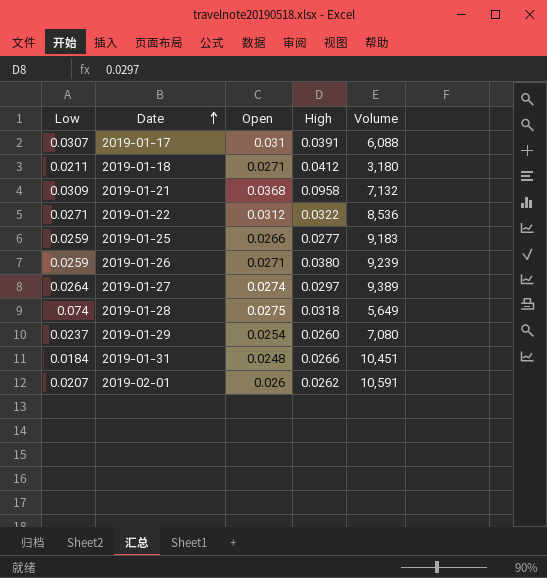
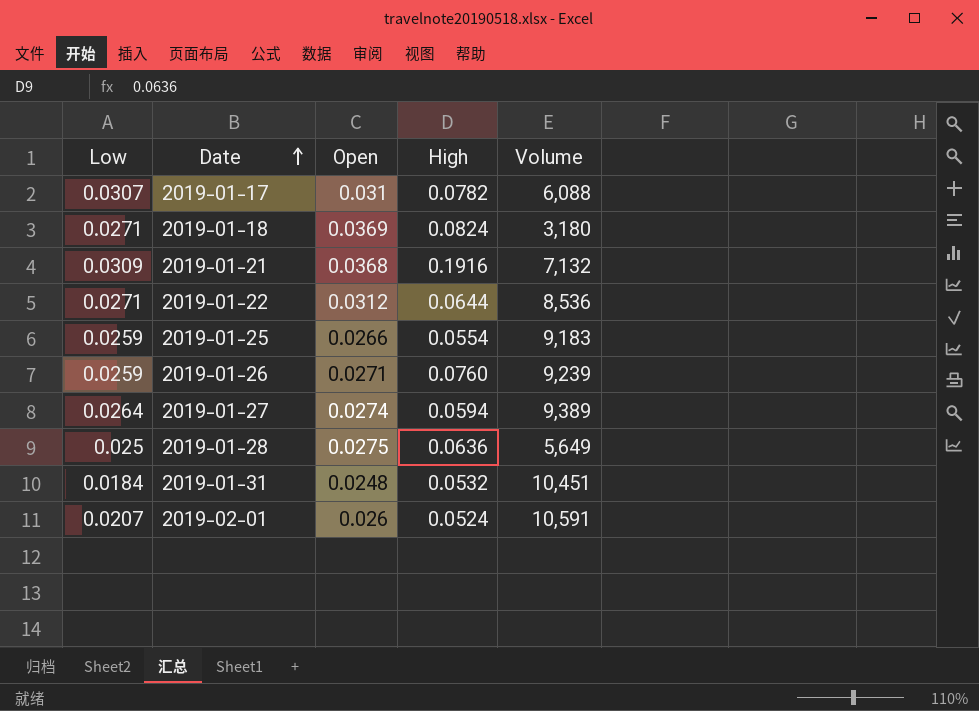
row 2019-01-29: 0.0237 | 0.0254 | 0.0260 | 7,080 -> none
2019-01-17 | High: 0.0391 -> 0.0782
2019-01-18 | Low: 0.0211 -> 0.0271
2019-01-18 | Open: 0.0271 -> 0.0369
2019-01-18 | High: 0.0412 -> 0.0824
2019-01-21 | High: 0.0958 -> 0.1916
2019-01-22 | High: 0.0322 -> 0.0644
2019-01-25 | High: 0.0277 -> 0.0554
2019-01-26 | High: 0.0380 -> 0.0760
2019-01-27 | High: 0.0297 -> 0.0594
2019-01-28 | Low: 0.074 -> 0.025
2019-01-28 | High: 0.0318 -> 0.0636
2019-01-31 | High: 0.0266 -> 0.0532
2019-02-01 | High: 0.0262 -> 0.0524

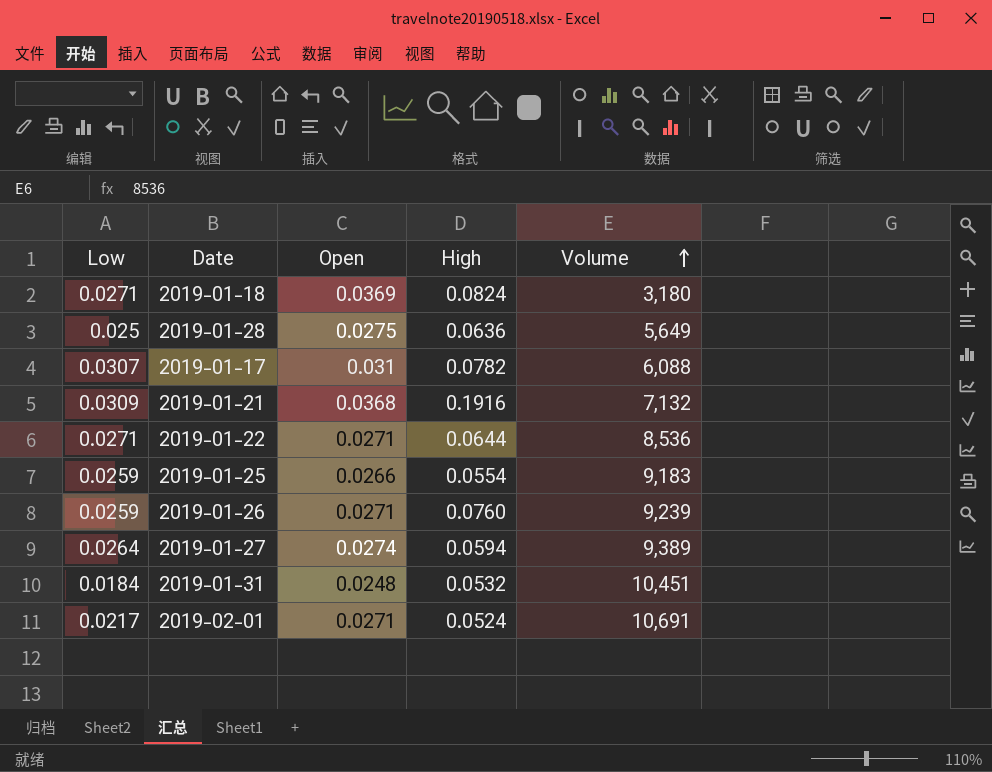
row order: Date ascending -> Volume ascending
2019-01-22 | Open: 0.0312 -> 0.0271
2019-02-01 | Low: 0.0207 -> 0.0217
2019-02-01 | Open: 0.026 -> 0.0271
2019-02-01 | Volume: 10,591 -> 10,691

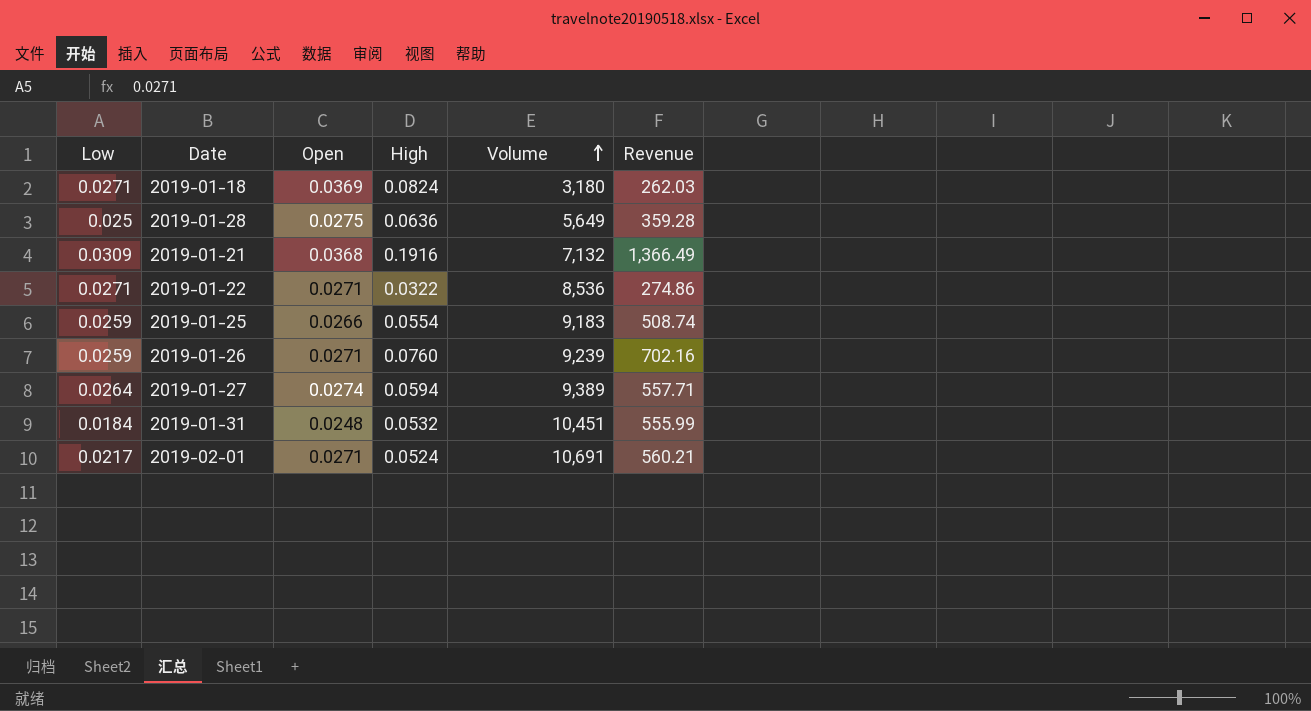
column Revenue | formula: none -> [High] * [Volume]
row 2019-01-17: 0.0307 | 0.031 | 0.0782 | 6,088 -> none
2019-01-22 | High: 0.0644 -> 0.0322

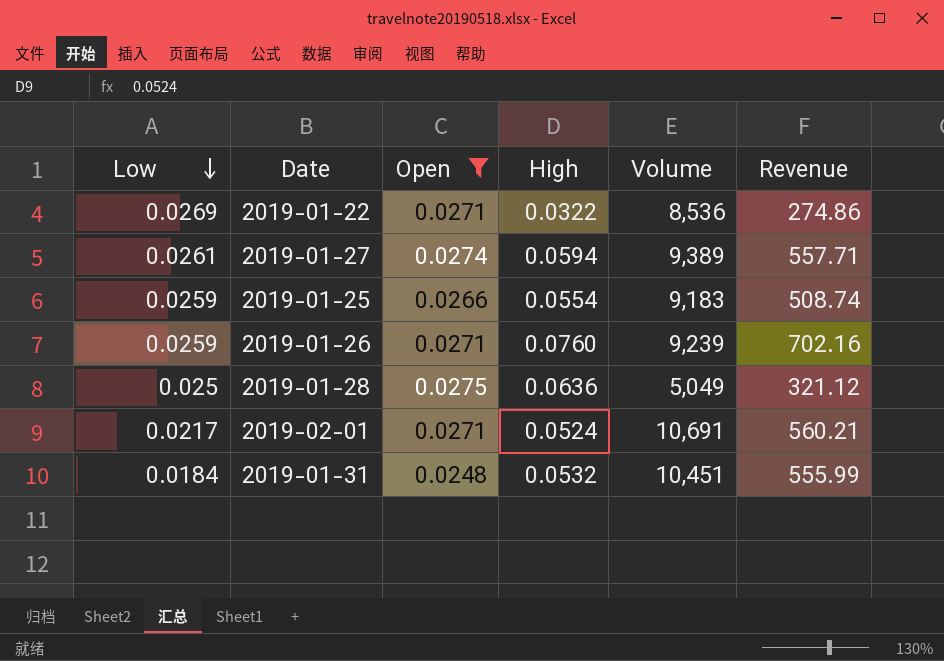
filter: none -> Open <= 0.0275
row order: Volume ascending -> Low descending
2019-01-22 | Low: 0.0271 -> 0.0269
2019-01-27 | Low: 0.0264 -> 0.0261
2019-01-28 | Volume: 5,649 -> 5,049
2019-01-28 | Revenue: 359.28 -> 321.12

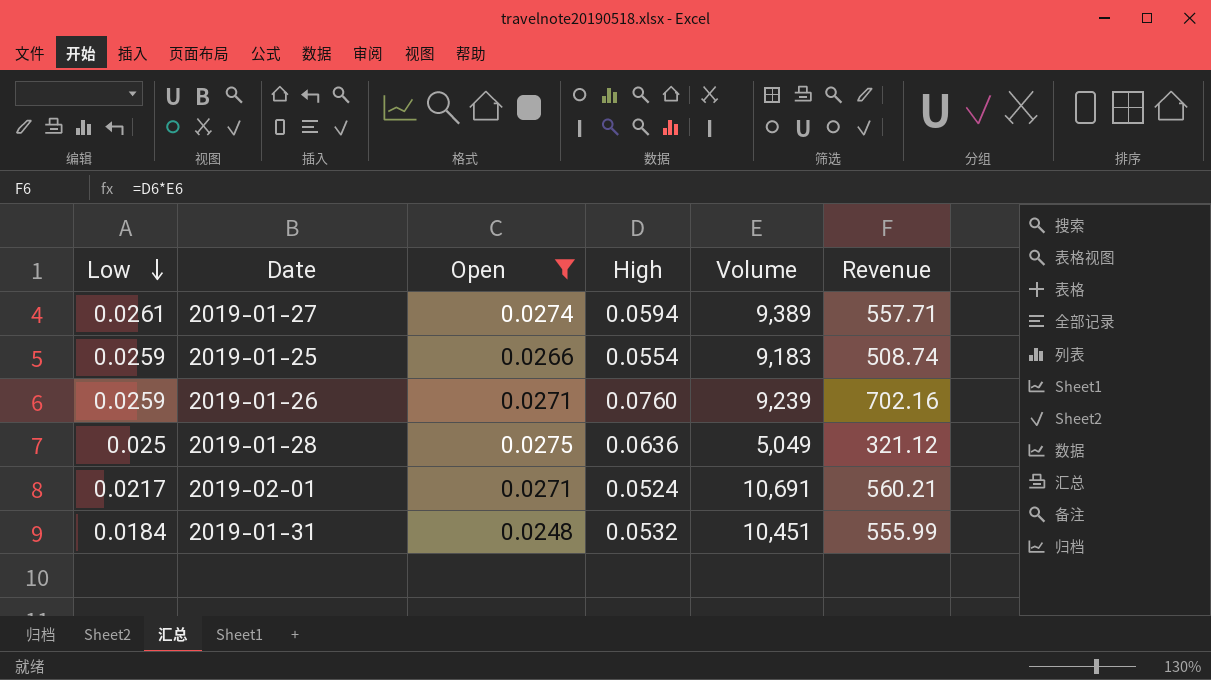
row 2019-01-22: 0.0269 | 0.0271 | 0.0322 | 8,536 | 274.86 -> none

